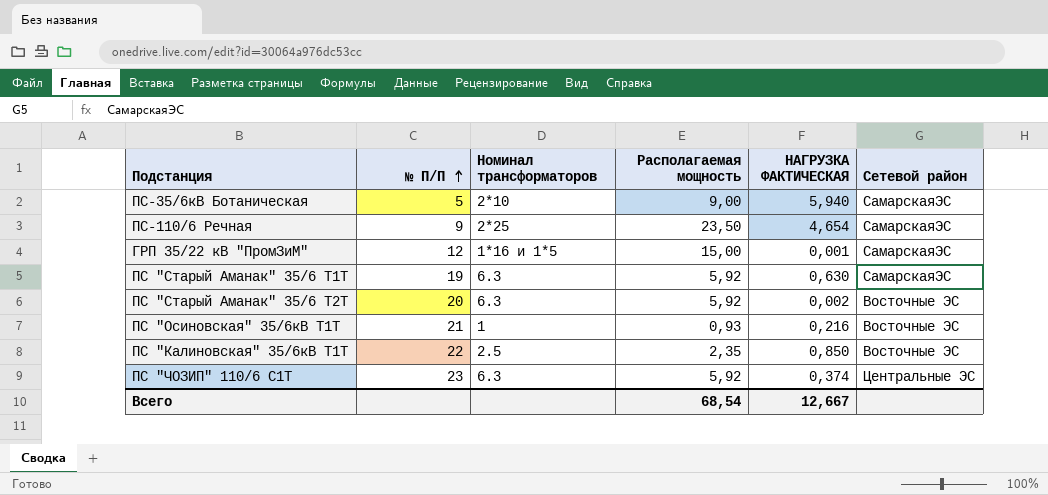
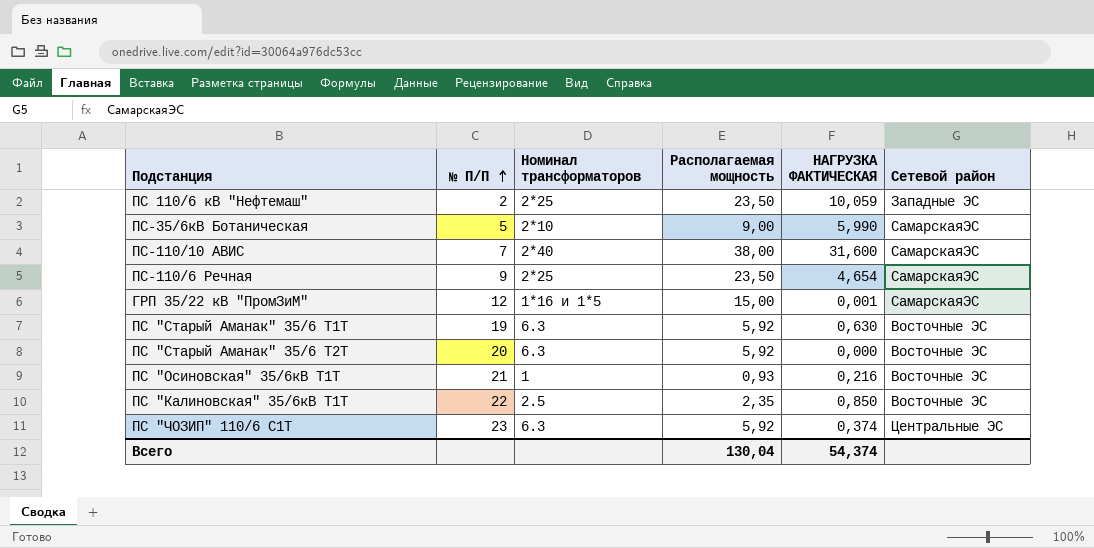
row ПС 110/6 кВ "Нефтемаш": none -> 2 | 2*25 | 23,50 | 10,059 | Западные ЭС
ПС-35/6кВ Ботаническая | НАГРУЗКА ФАКТИЧЕСКАЯ: 5,940 -> 5,990
row ПС-110/10 АВИС: none -> 7 | 2*40 | 38,00 | 31,600 | СамарскаяЭС
ПС "Старый Аманак" 35/6 Т1Т | Сетевой район: СамарскаяЭС -> Восточные ЭС
ПС "Старый Аманак" 35/6 Т2Т | НАГРУЗКА ФАКТИЧЕСКАЯ: 0,002 -> 0,000
Всего | Располагаемая мощность: 68,54 -> 130,04
Всего | НАГРУЗКА ФАКТИЧЕСКАЯ: 12,667 -> 54,374

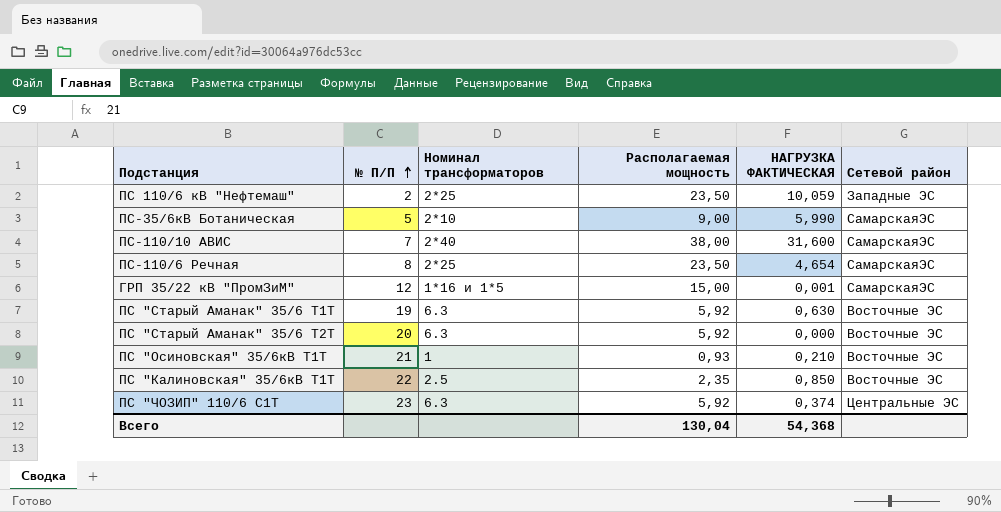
ПС-110/6 Речная | № П/П: 9 -> 8
ПС "Осиновская" 35/6кВ Т1Т | НАГРУЗКА ФАКТИЧЕСКАЯ: 0,216 -> 0,210
Всего | НАГРУЗКА ФАКТИЧЕСКАЯ: 54,374 -> 54,368

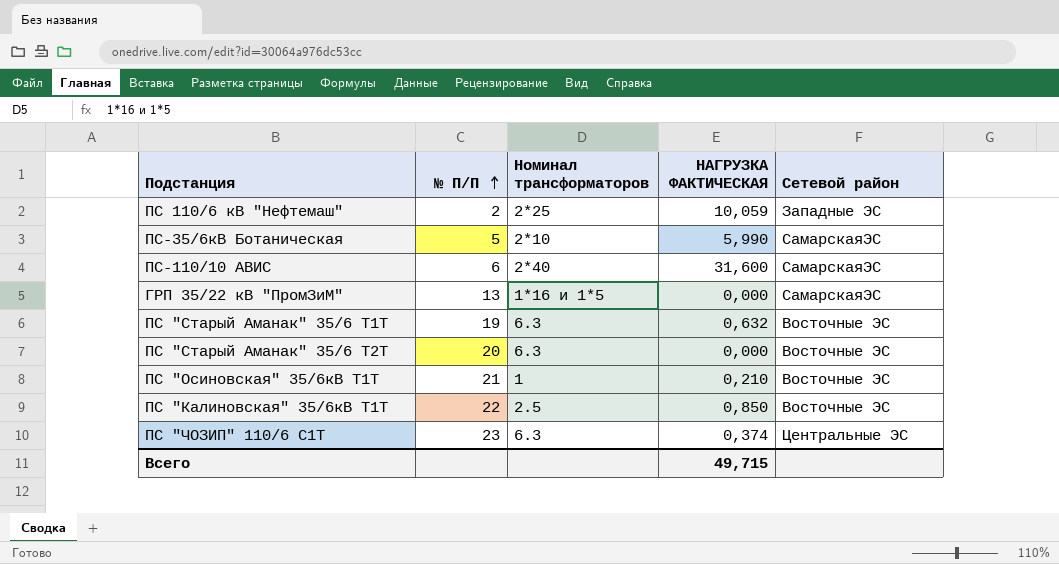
column Располагаемая мощность | position: 4 -> none
row ПС-110/6 Речная: 8 | 2*25 | 23,50 | 4,654 | СамарскаяЭС -> none
ПС-110/10 АВИС | № П/П: 7 -> 6
ГРП 35/22 кВ "ПромЗиМ" | № П/П: 12 -> 13
ГРП 35/22 кВ "ПромЗиМ" | НАГРУЗКА ФАКТИЧЕСКАЯ: 0,001 -> 0,000
ПС "Старый Аманак" 35/6 Т1Т | НАГРУЗКА ФАКТИЧЕСКАЯ: 0,630 -> 0,632
Всего | НАГРУЗКА ФАКТИЧЕСКАЯ: 54,368 -> 49,715

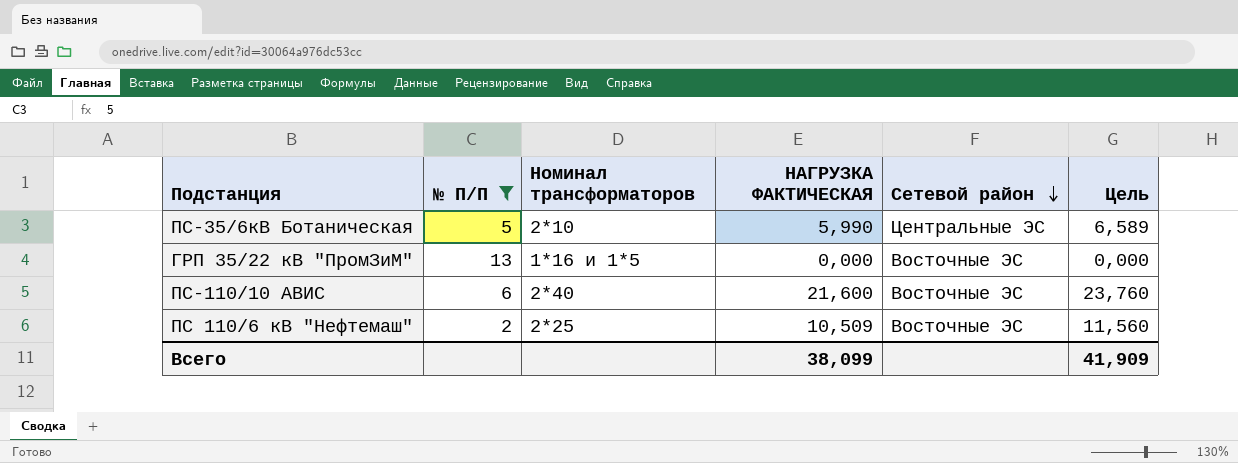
filter: none -> № П/П <= 13
row order: № П/П ascending -> Сетевой район descending
column Цель | formula: none -> [НАГРУЗКА ФАКТИЧЕСКАЯ] * 1,1
ПС-35/6кВ Ботаническая | Сетевой район: СамарскаяЭС -> Центральные ЭС
ГРП 35/22 кВ "ПромЗиМ" | Сетевой район: СамарскаяЭС -> Восточные ЭС
ПС-110/10 АВИС | НАГРУЗКА ФАКТИЧЕСКАЯ: 31,600 -> 21,600
ПС-110/10 АВИС | Сетевой район: СамарскаяЭС -> Восточные ЭС
ПС 110/6 кВ "Нефтемаш" | НАГРУЗКА ФАКТИЧЕСКАЯ: 10,059 -> 10,509
ПС 110/6 кВ "Нефтемаш" | Сетевой район: Западные ЭС -> Восточные ЭС
Всего | НАГРУЗКА ФАКТИЧЕСКАЯ: 49,715 -> 38,099

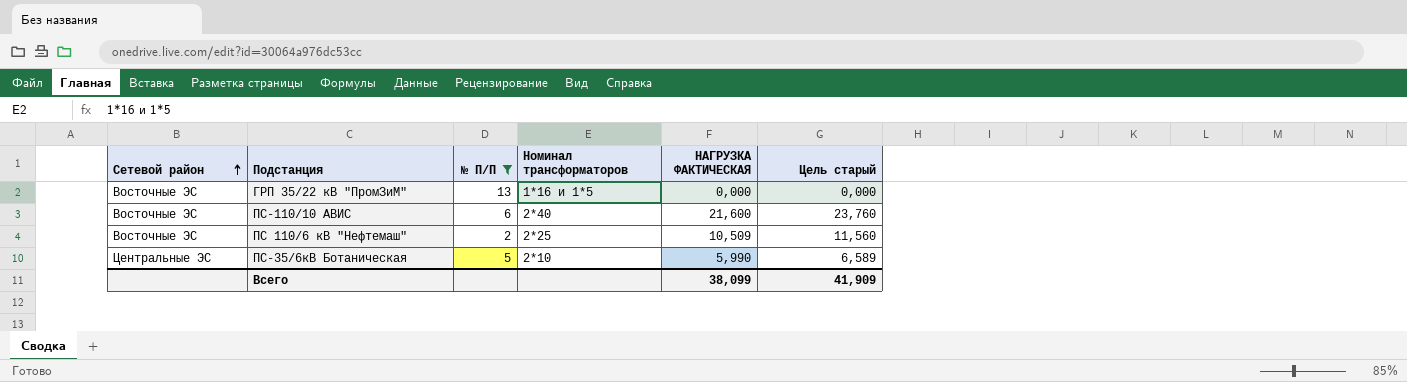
row order: Сетевой район descending -> Сетевой район ascending
column Сетевой район | position: 5 -> 1
column name: Цель -> Цель старый

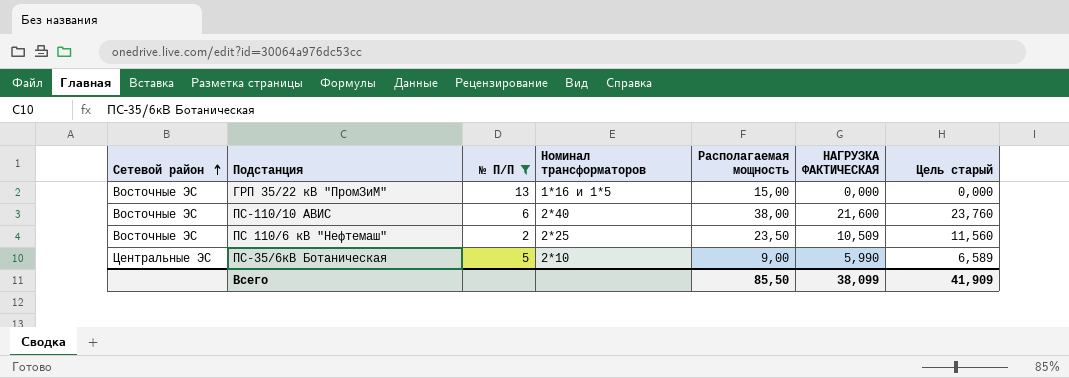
column Располагаемая мощность | position: none -> 5

